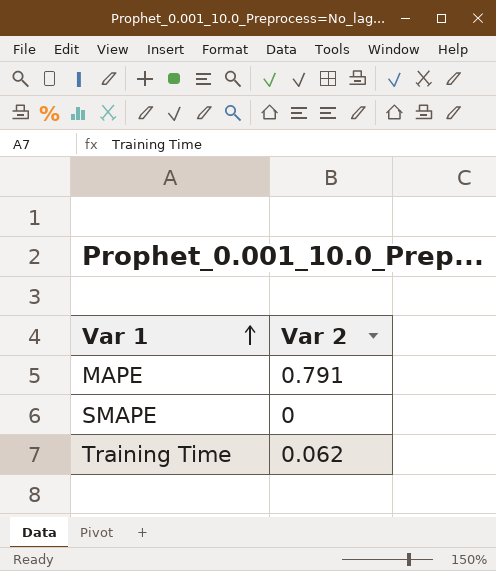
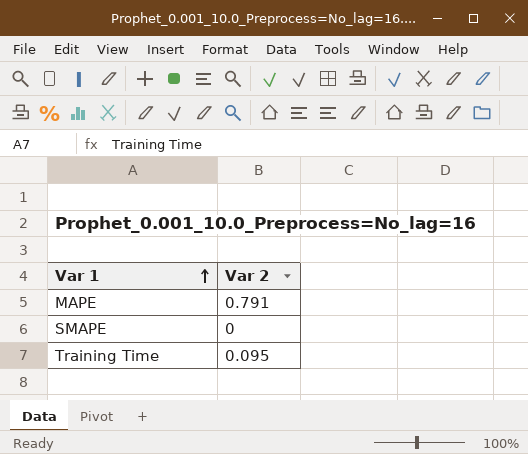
Training Time | Var 2: 0.062 -> 0.095

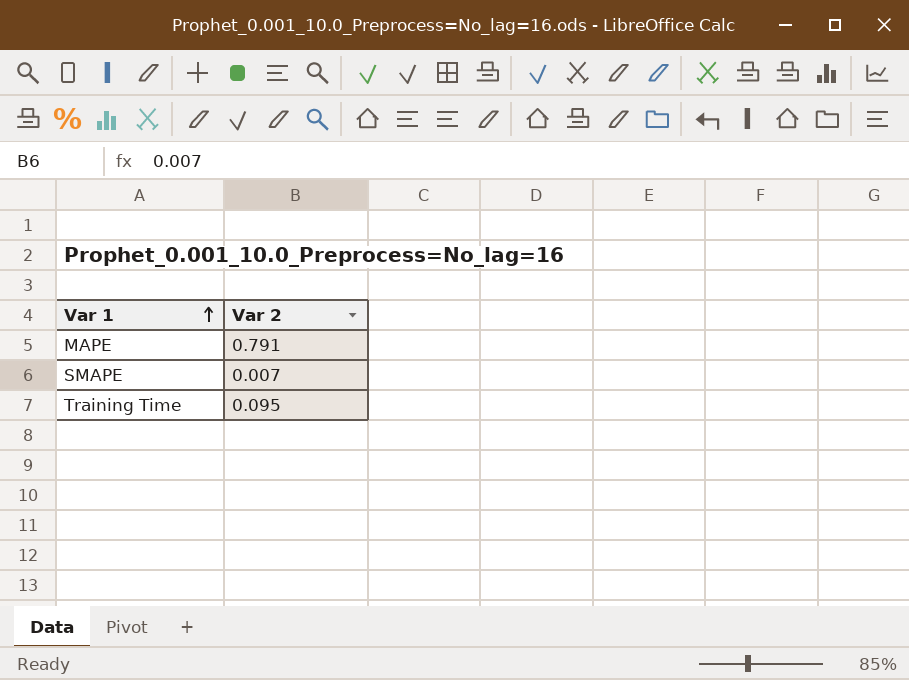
SMAPE | Var 2: 0 -> 0.007

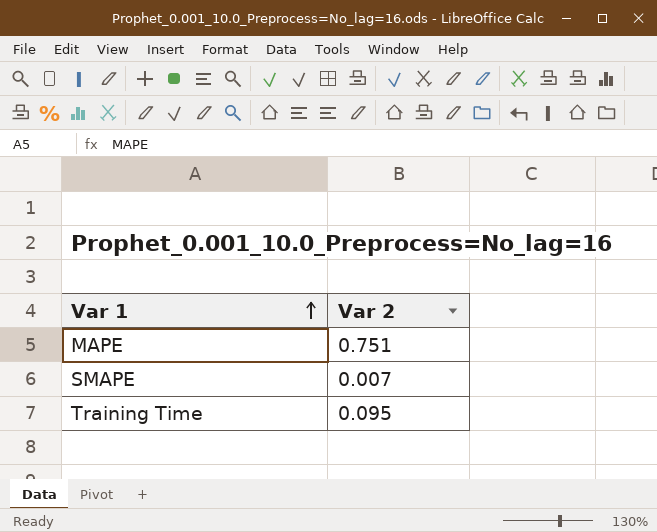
MAPE | Var 2: 0.791 -> 0.751

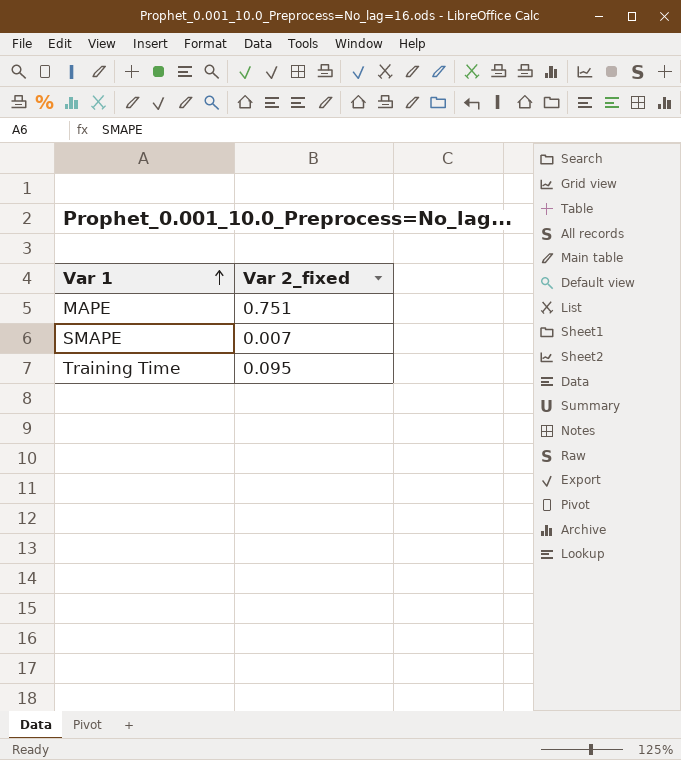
column name: Var 2 -> Var 2_fixed

